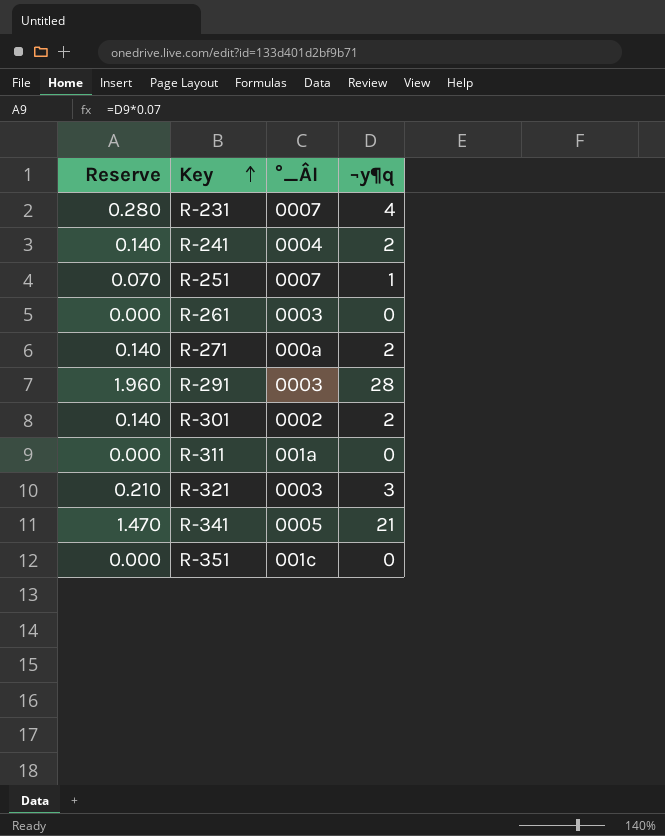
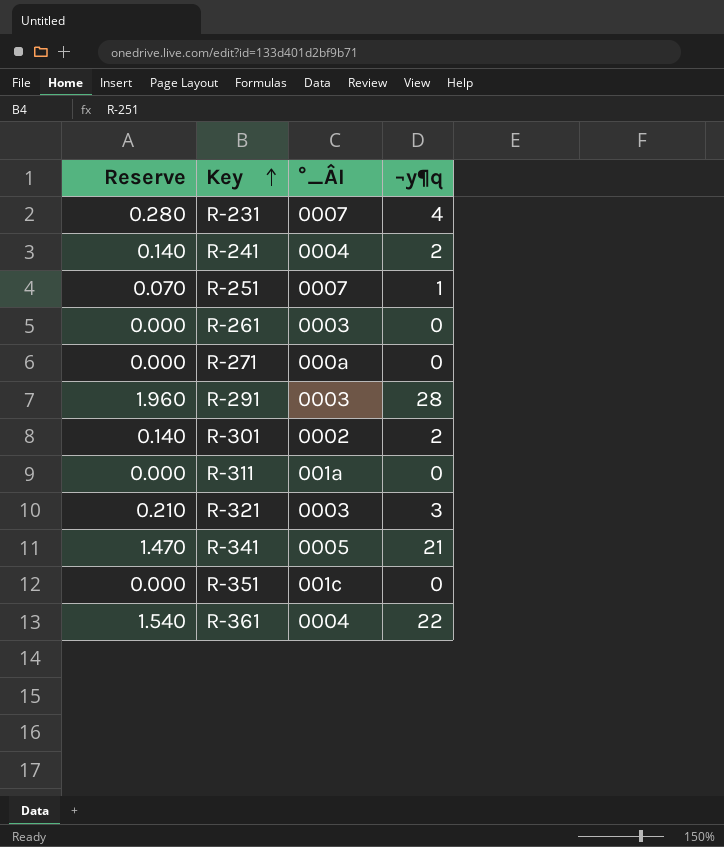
R-271 | Reserve: 0.140 -> 0.000
R-271 | ¬y¶q: 2 -> 0
row R-361: none -> 1.540 | 0004 | 22

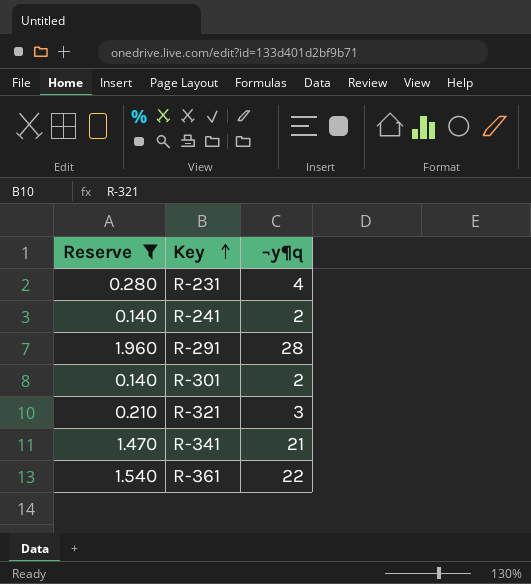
filter: none -> Reserve >= 0.140
column °_ÂI | position: 3 -> none

